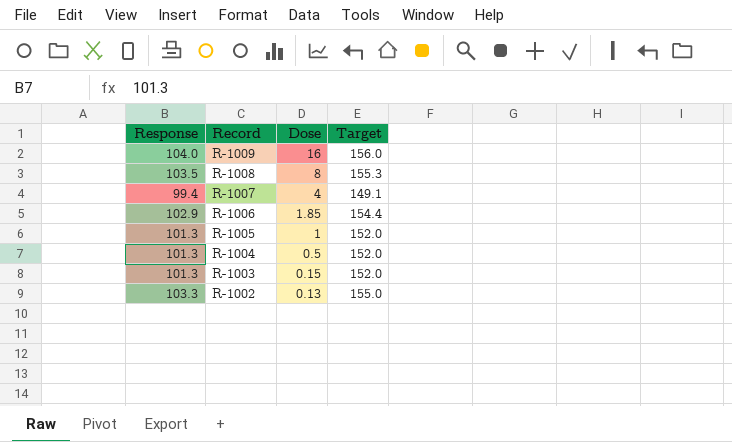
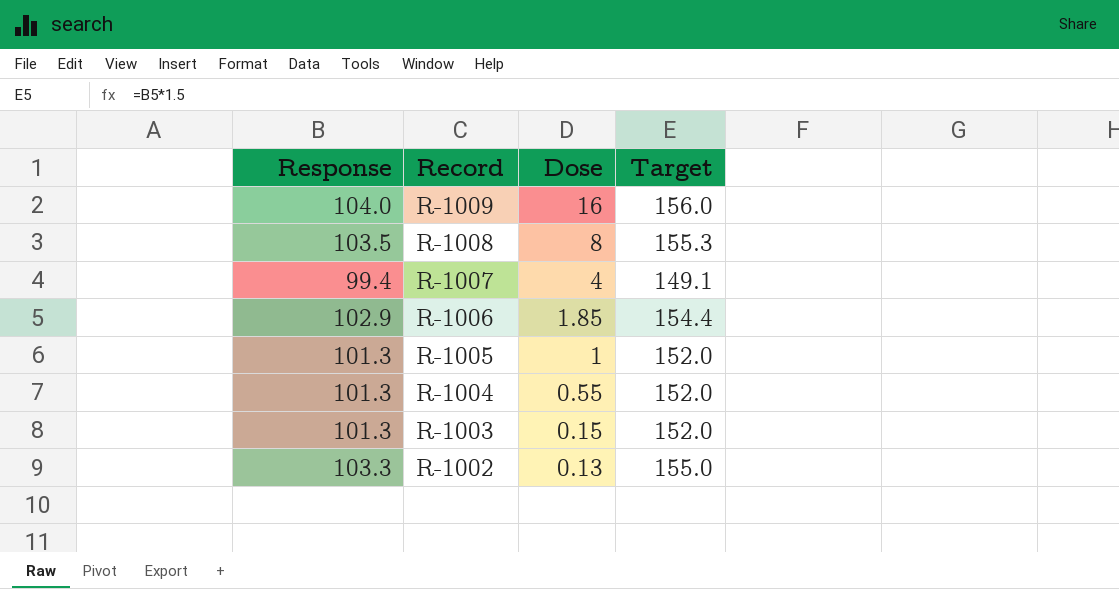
R-1004 | Dose: 0.5 -> 0.55

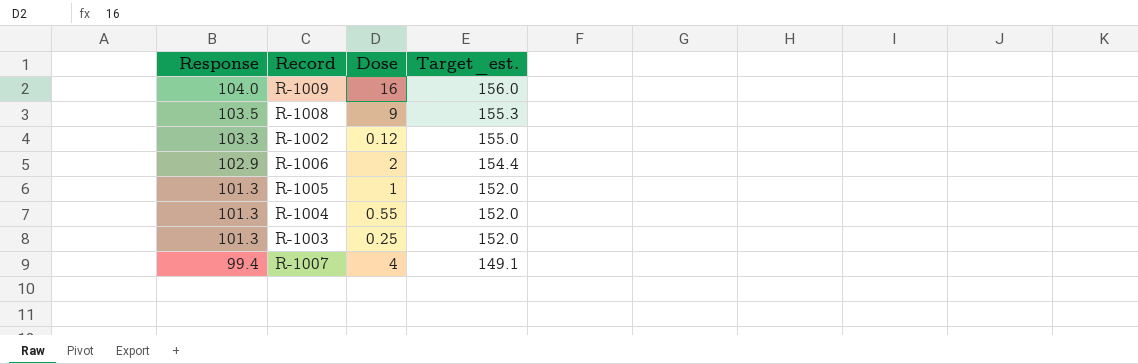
row order: Record descending -> Response descending
column name: Target -> Target_est.
R-1008 | Dose: 8 -> 9
R-1002 | Dose: 0.13 -> 0.12
R-1006 | Dose: 1.85 -> 2
R-1003 | Dose: 0.15 -> 0.25

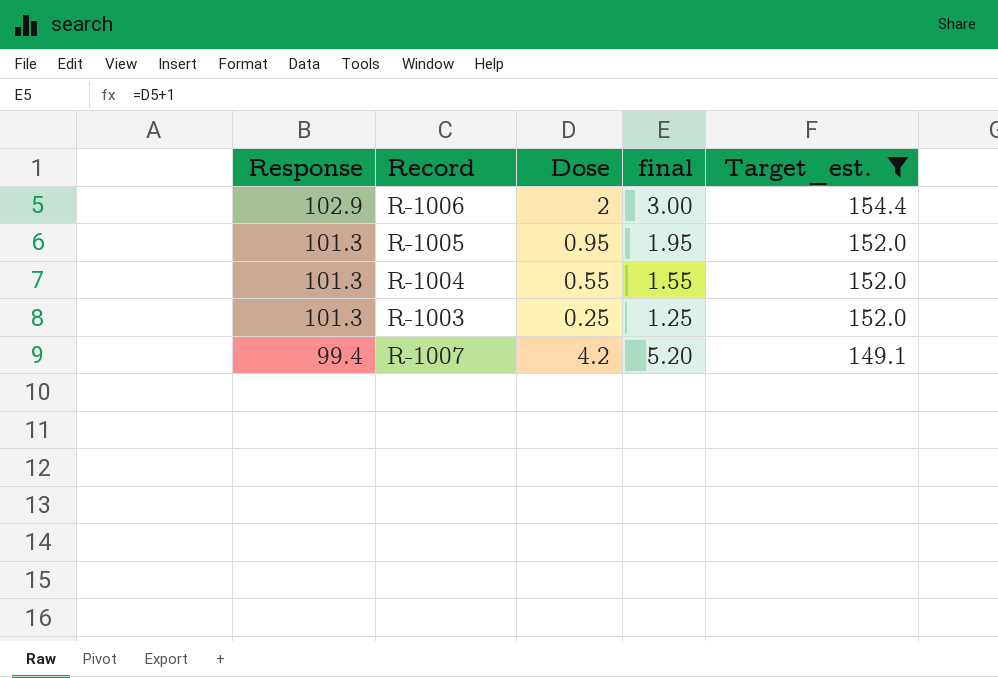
filter: none -> Target_est. <= 154.4
column final | formula: none -> [Dose] + 1
R-1005 | Dose: 1 -> 0.95
R-1007 | Dose: 4 -> 4.2

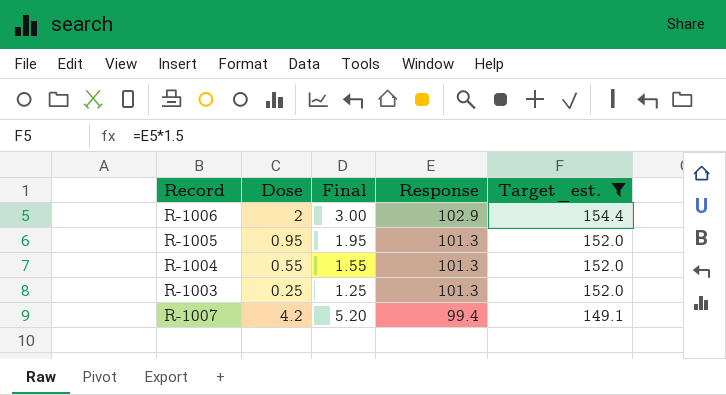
column name: final -> Final
column Response | position: 1 -> 4

